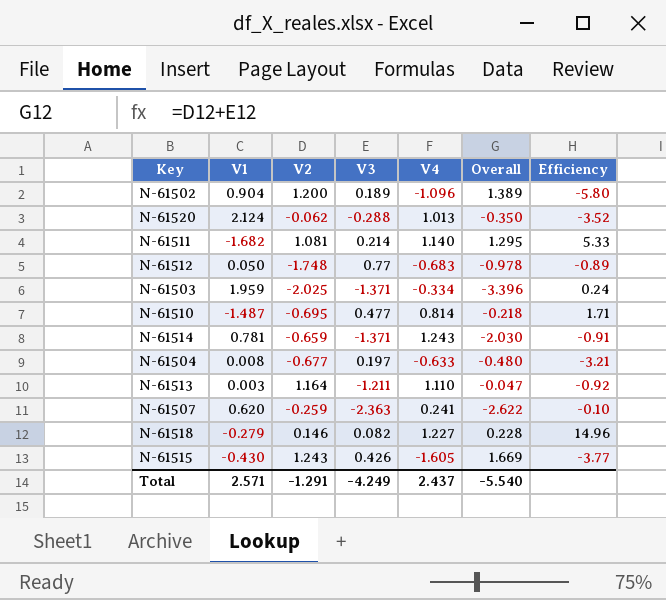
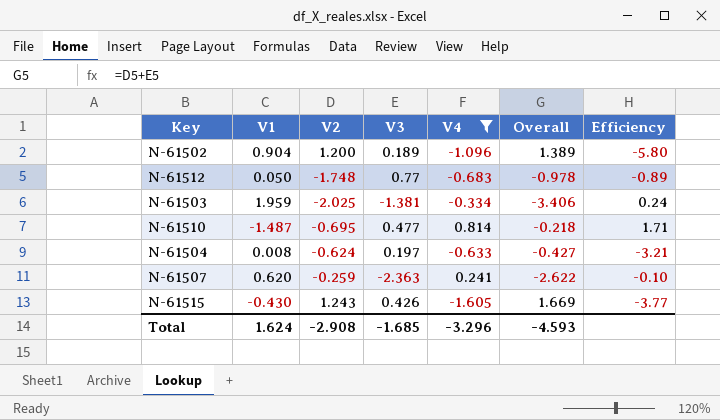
filter: none -> V4 <= 0.814
N-61503 | V3: -1.371 -> -1.381
N-61503 | Overall: -3.396 -> -3.406
N-61504 | V2: -0.677 -> -0.624
N-61504 | Overall: -0.480 -> -0.427
Total | V1: 2.571 -> 1.624
Total | V2: -1.291 -> -2.908
Total | V3: -4.249 -> -1.685
Total | V4: 2.437 -> -3.296
Total | Overall: -5.540 -> -4.593

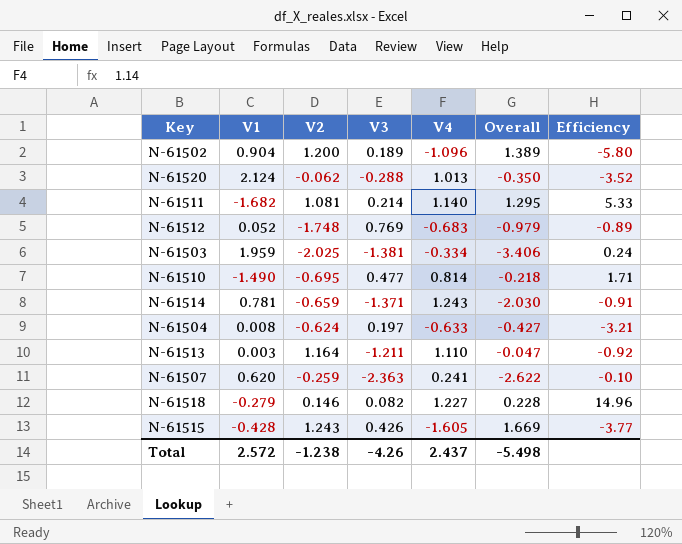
filter: V4 <= 0.814 -> none
N-61512 | V1: 0.050 -> 0.052
N-61512 | V3: 0.77 -> 0.769
N-61512 | Overall: -0.978 -> -0.979
N-61510 | V1: -1.487 -> -1.490
N-61515 | V1: -0.430 -> -0.428
Total | V1: 1.624 -> 2.572
Total | V2: -2.908 -> -1.238
Total | V3: -1.685 -> -4.26
Total | V4: -3.296 -> 2.437
Total | Overall: -4.593 -> -5.498

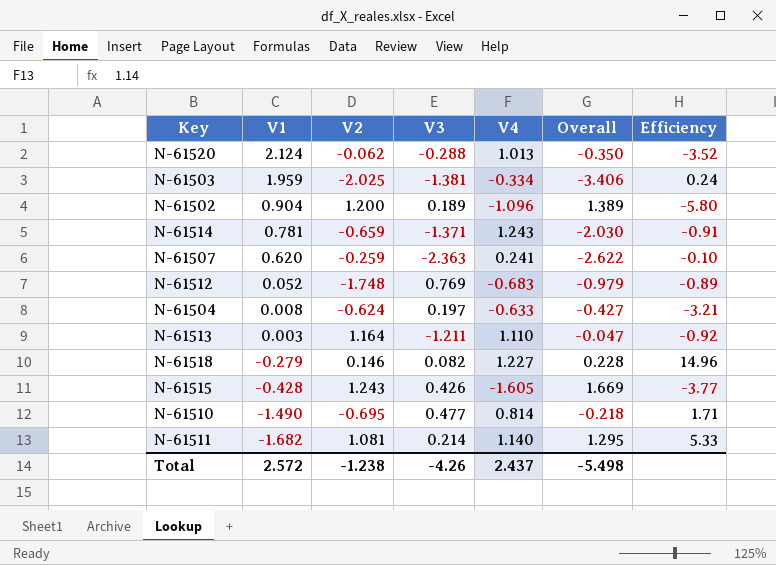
row order: none -> V1 descending

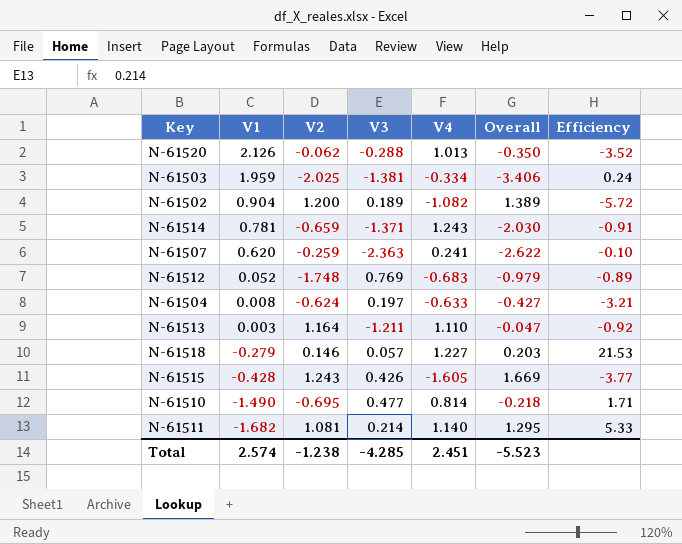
N-61520 | V1: 2.124 -> 2.126
N-61502 | V4: -1.096 -> -1.082
N-61502 | Efficiency: -5.80 -> -5.72
N-61518 | V3: 0.082 -> 0.057
N-61518 | Overall: 0.228 -> 0.203
N-61518 | Efficiency: 14.96 -> 21.53
Total | V1: 2.572 -> 2.574
Total | V3: -4.26 -> -4.285
Total | V4: 2.437 -> 2.451
Total | Overall: -5.498 -> -5.523

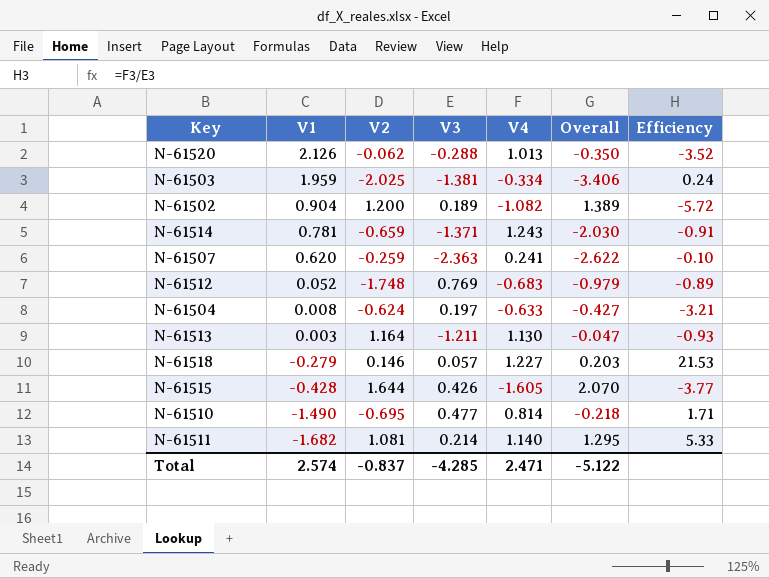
N-61513 | V4: 1.110 -> 1.130
N-61513 | Efficiency: -0.92 -> -0.93
N-61515 | V2: 1.243 -> 1.644
N-61515 | Overall: 1.669 -> 2.070
Total | V2: -1.238 -> -0.837
Total | V4: 2.451 -> 2.471
Total | Overall: -5.523 -> -5.122

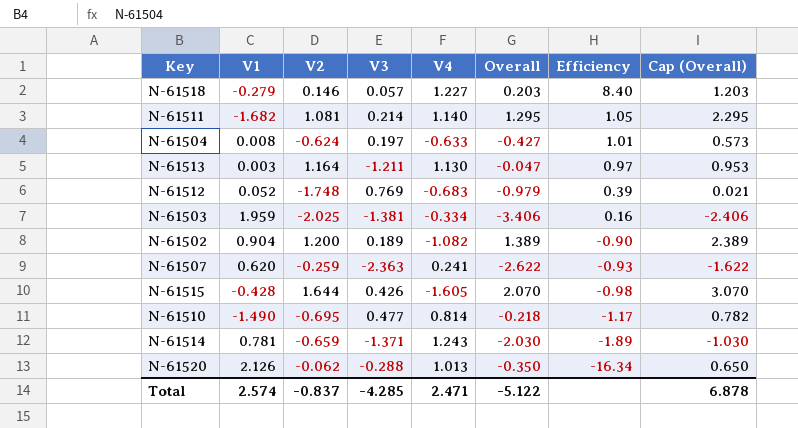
row order: V1 descending -> Efficiency descending
column Efficiency | formula: [V4] / [V3] -> [V4] / [V2]
column Cap (Overall) | formula: none -> [Overall] + 1

